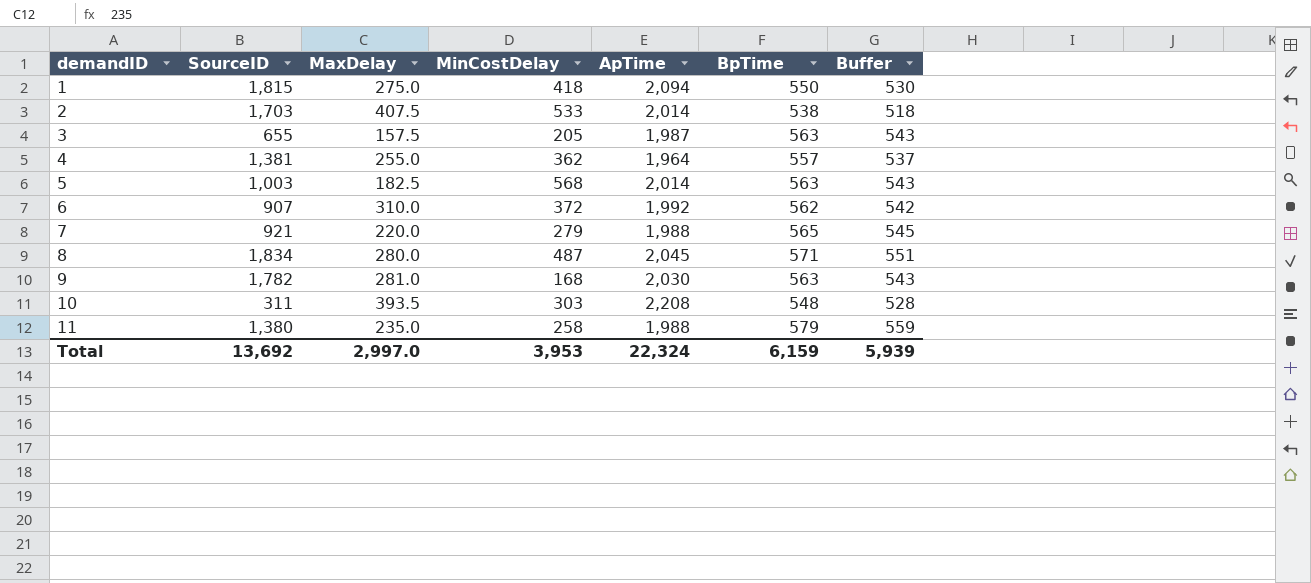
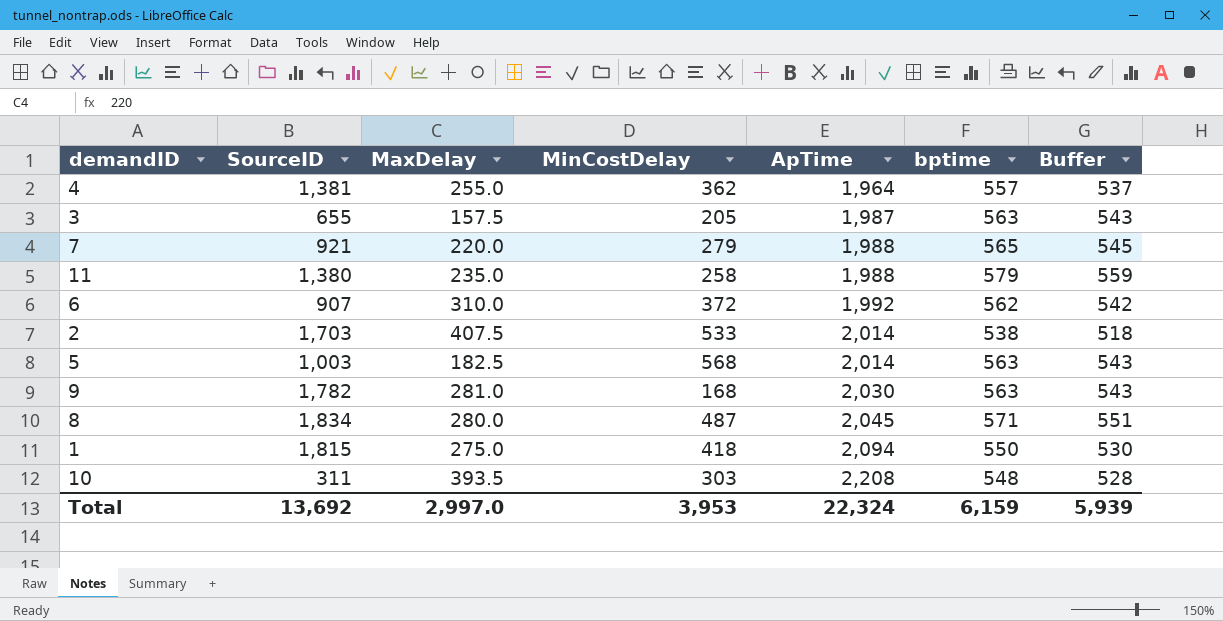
row order: demandID ascending -> ApTime ascending
column name: BpTime -> bptime

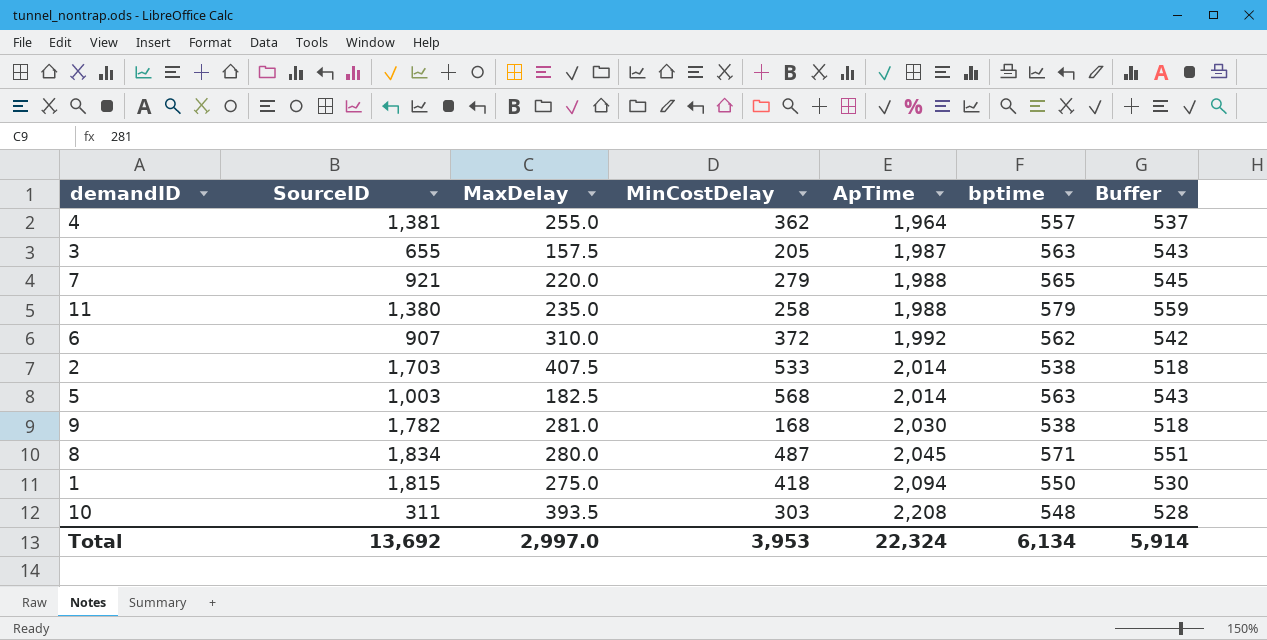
9 | bptime: 563 -> 538
9 | Buffer: 543 -> 518
Total | bptime: 6,159 -> 6,134
Total | Buffer: 5,939 -> 5,914

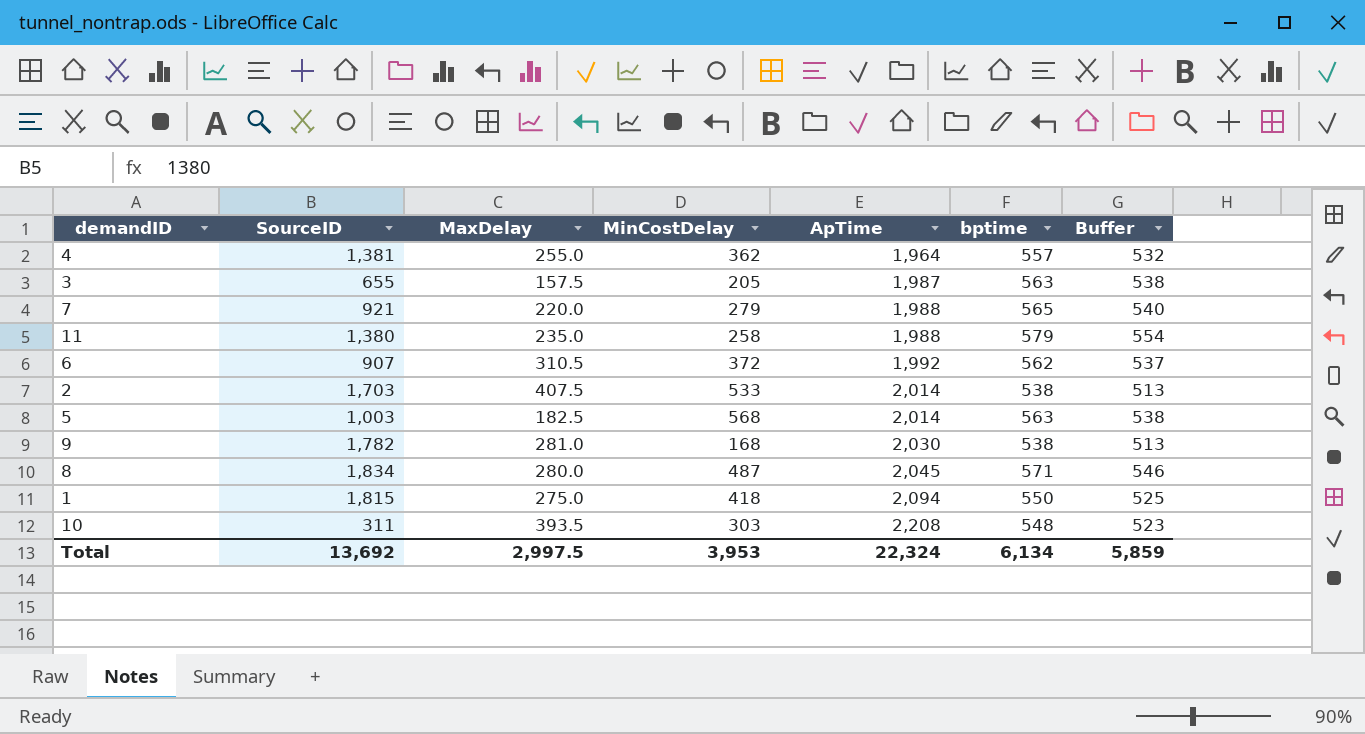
column Buffer | formula: [bptime] - 20 -> [bptime] - 25
6 | MaxDelay: 310.0 -> 310.5
Total | MaxDelay: 2,997.0 -> 2,997.5
Total | Buffer: 5,914 -> 5,859

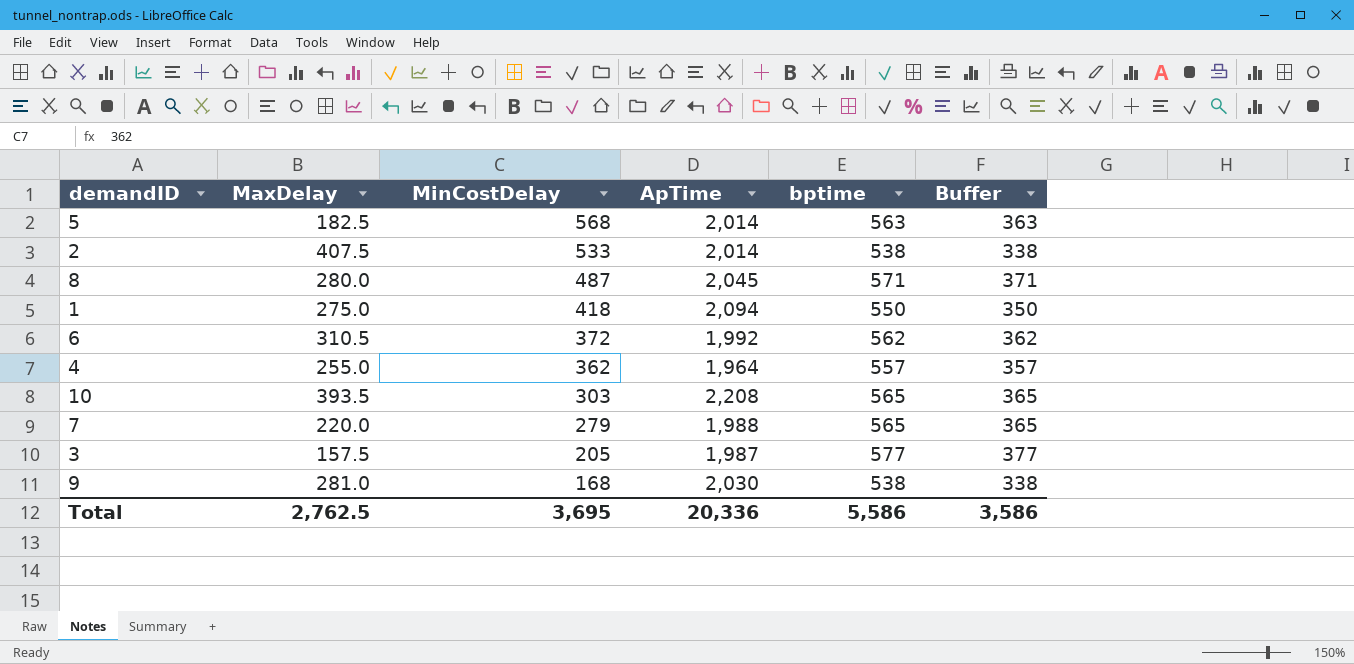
row order: ApTime ascending -> MinCostDelay descending
column SourceID | position: 2 -> none
column Buffer | formula: [bptime] - 25 -> [bptime] - 200
row 11: 1,380 | 235.0 | 258 | 1,988 | 579 | 554 -> none
10 | bptime: 548 -> 565
3 | bptime: 563 -> 577
Total | MaxDelay: 2,997.5 -> 2,762.5
Total | MinCostDelay: 3,953 -> 3,695
Total | ApTime: 22,324 -> 20,336
Total | bptime: 6,134 -> 5,586
Total | Buffer: 5,859 -> 3,586

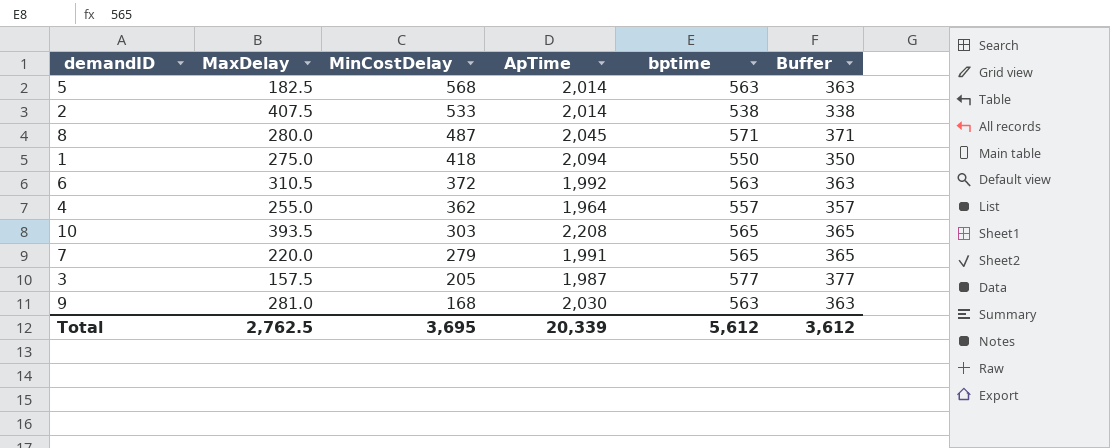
6 | bptime: 562 -> 563
6 | Buffer: 362 -> 363
7 | ApTime: 1,988 -> 1,991
9 | bptime: 538 -> 563
9 | Buffer: 338 -> 363
Total | ApTime: 20,336 -> 20,339
Total | bptime: 5,586 -> 5,612
Total | Buffer: 3,586 -> 3,612

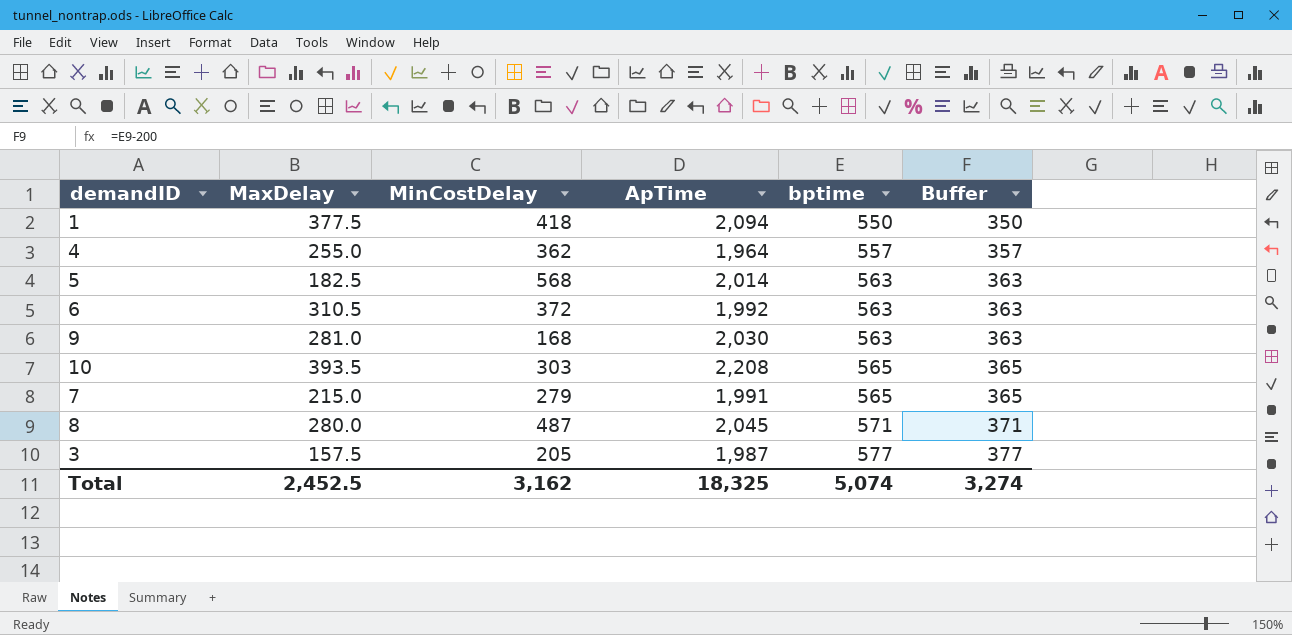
row order: MinCostDelay descending -> bptime ascending
row 2: 407.5 | 533 | 2,014 | 538 | 338 -> none
1 | MaxDelay: 275.0 -> 377.5
7 | MaxDelay: 220.0 -> 215.0
Total | MaxDelay: 2,762.5 -> 2,452.5
Total | MinCostDelay: 3,695 -> 3,162
Total | ApTime: 20,339 -> 18,325
Total | bptime: 5,612 -> 5,074
Total | Buffer: 3,612 -> 3,274

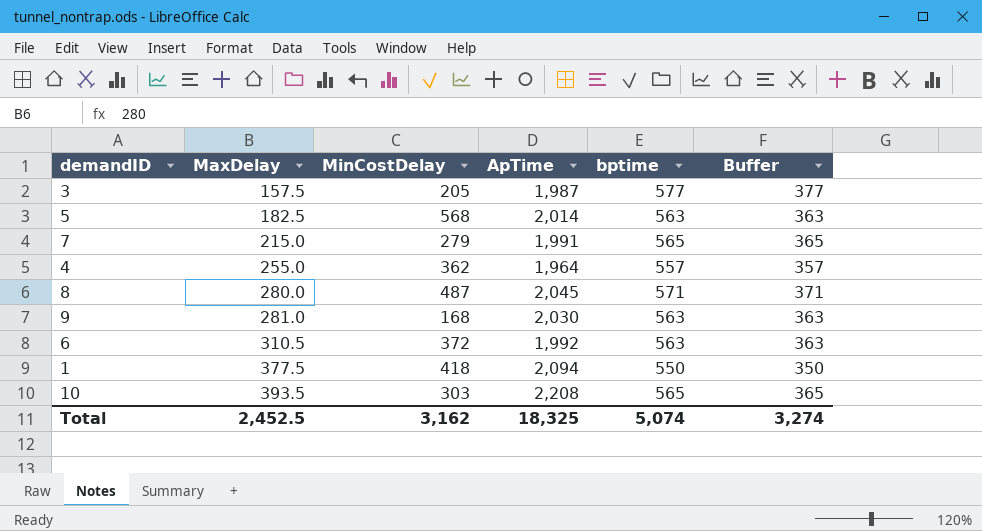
row order: bptime ascending -> MaxDelay ascending

